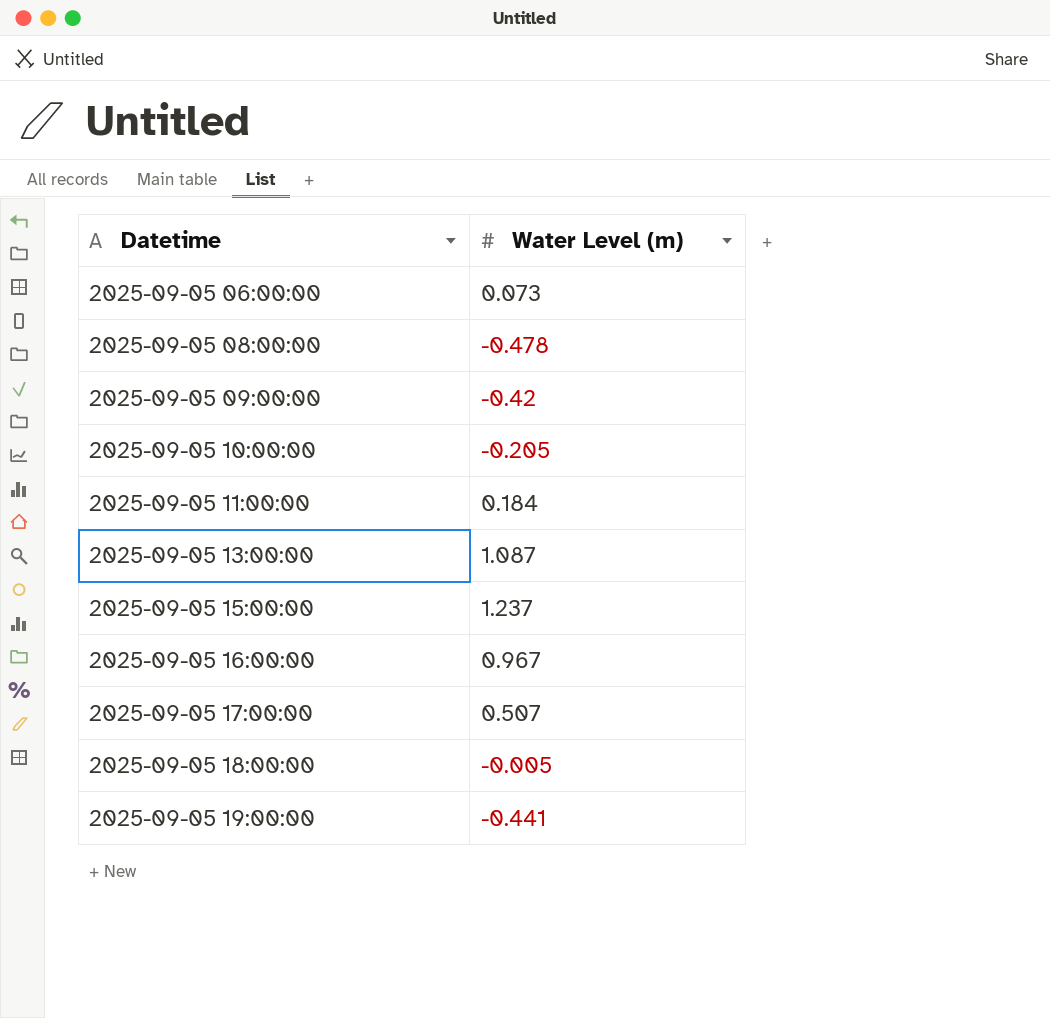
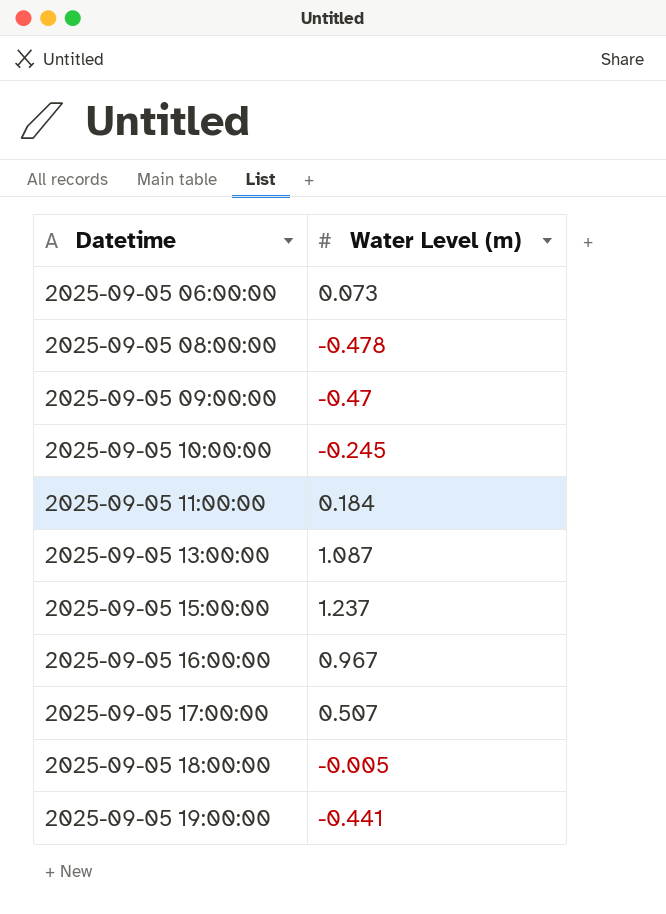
2025-09-05 09:00:00 | Water Level (m): -0.42 -> -0.47
2025-09-05 10:00:00 | Water Level (m): -0.205 -> -0.245

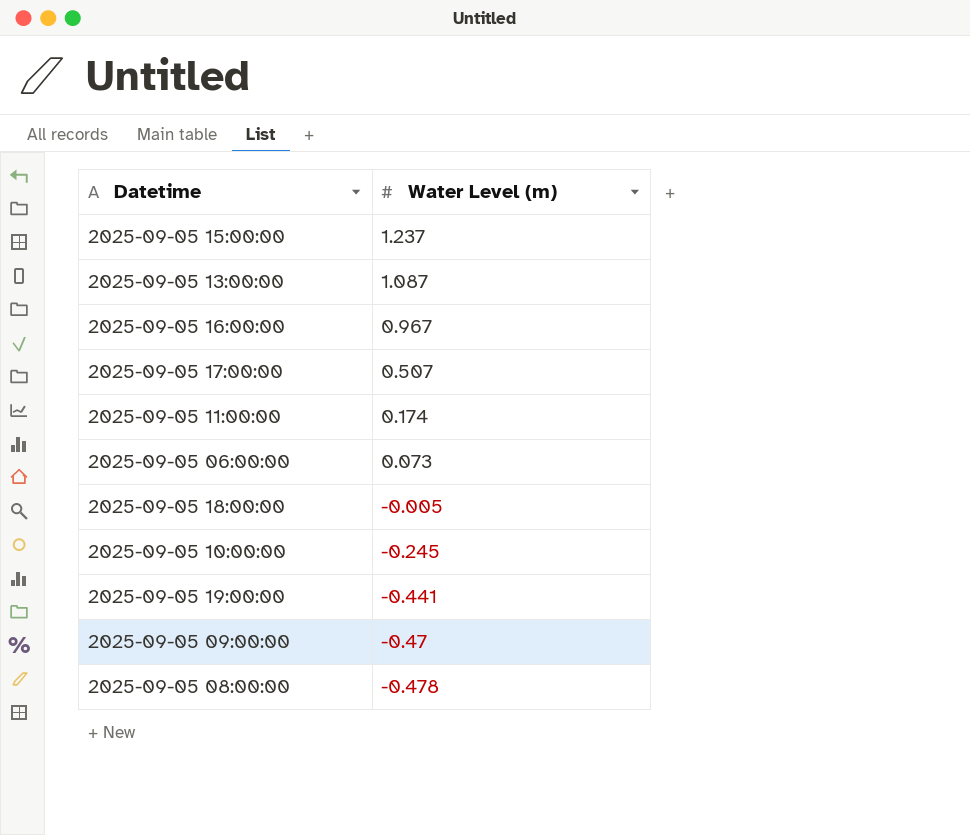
row order: Datetime ascending -> Water Level (m) descending
2025-09-05 11:00:00 | Water Level (m): 0.184 -> 0.174

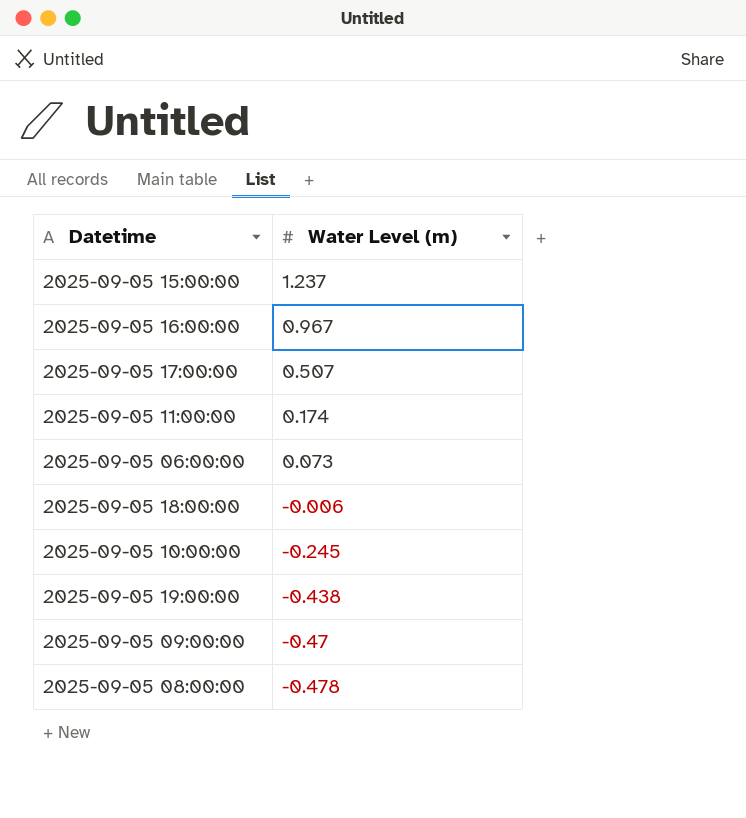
row 2025-09-05 13:00:00: 1.087 -> none
2025-09-05 18:00:00 | Water Level (m): -0.005 -> -0.006
2025-09-05 19:00:00 | Water Level (m): -0.441 -> -0.438

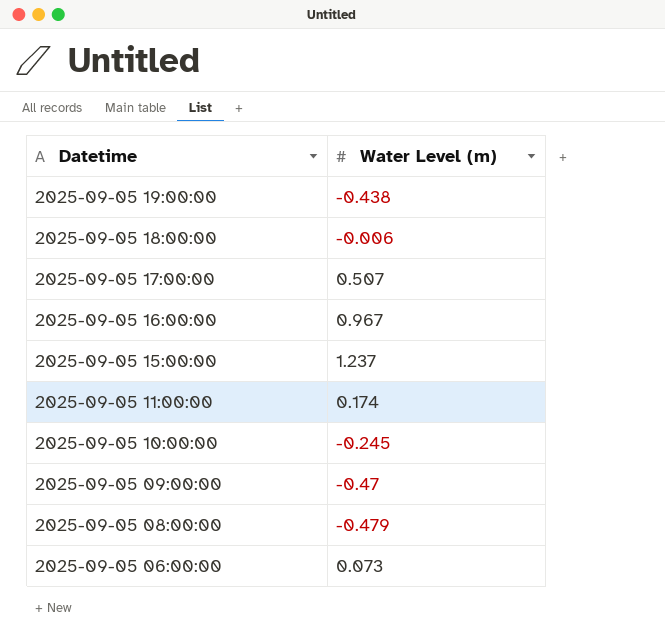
row order: Water Level (m) descending -> Datetime descending
2025-09-05 08:00:00 | Water Level (m): -0.478 -> -0.479

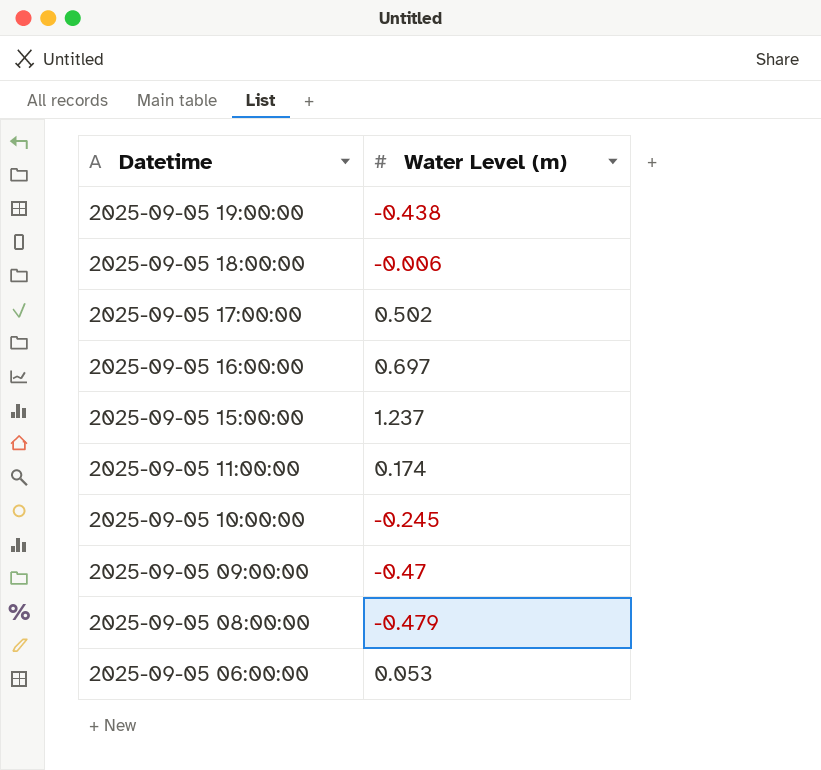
2025-09-05 17:00:00 | Water Level (m): 0.507 -> 0.502
2025-09-05 16:00:00 | Water Level (m): 0.967 -> 0.697
2025-09-05 06:00:00 | Water Level (m): 0.073 -> 0.053

